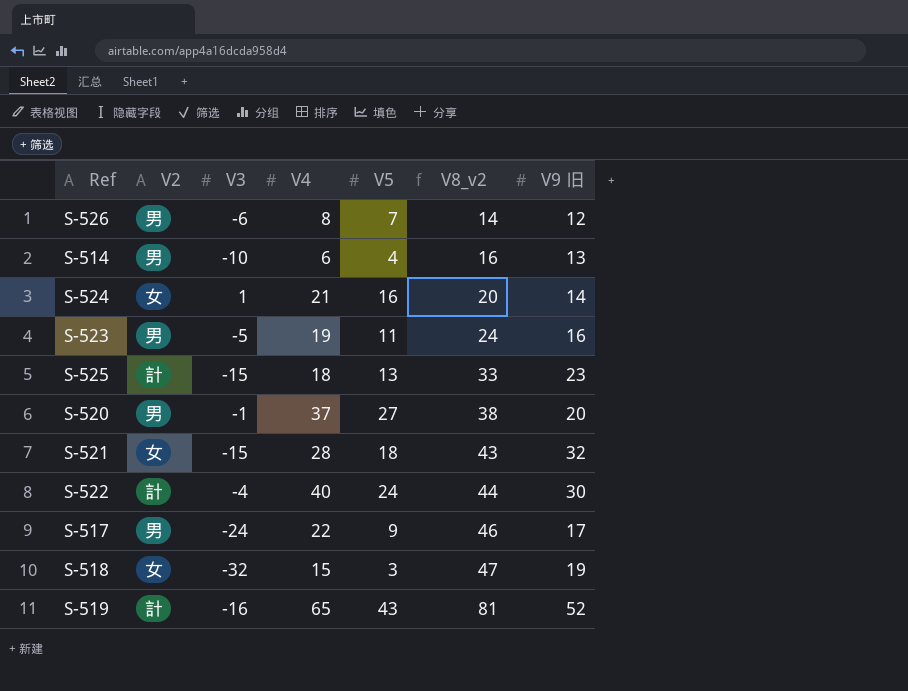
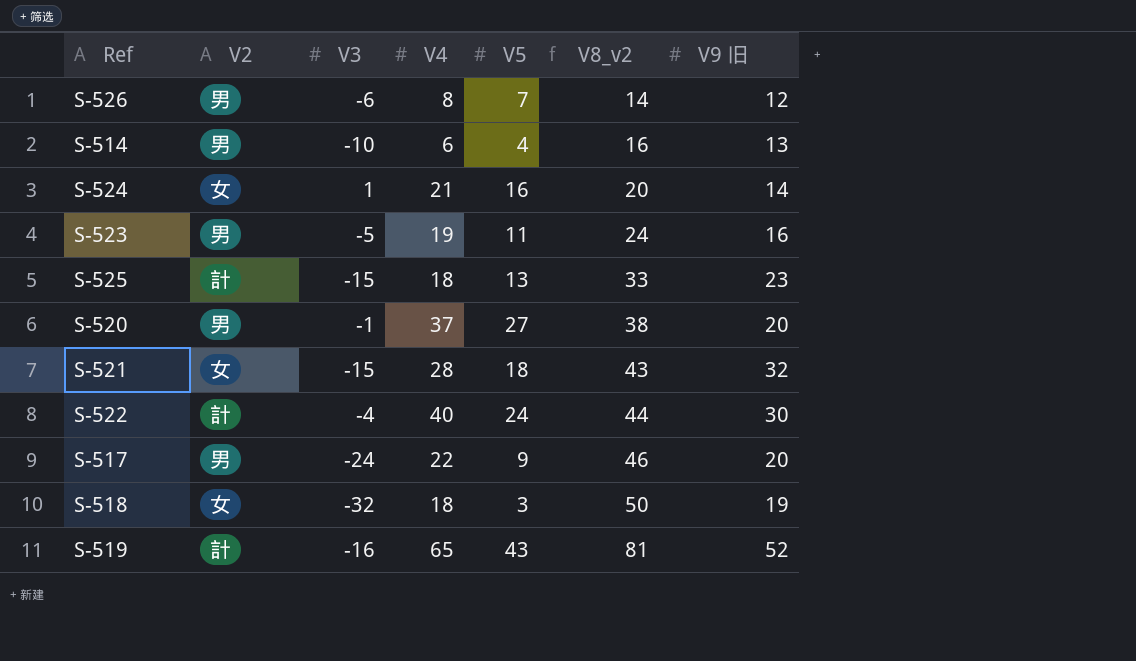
S-517 | V9 旧: 17 -> 20
S-518 | V4: 15 -> 18
S-518 | V8_v2: 47 -> 50

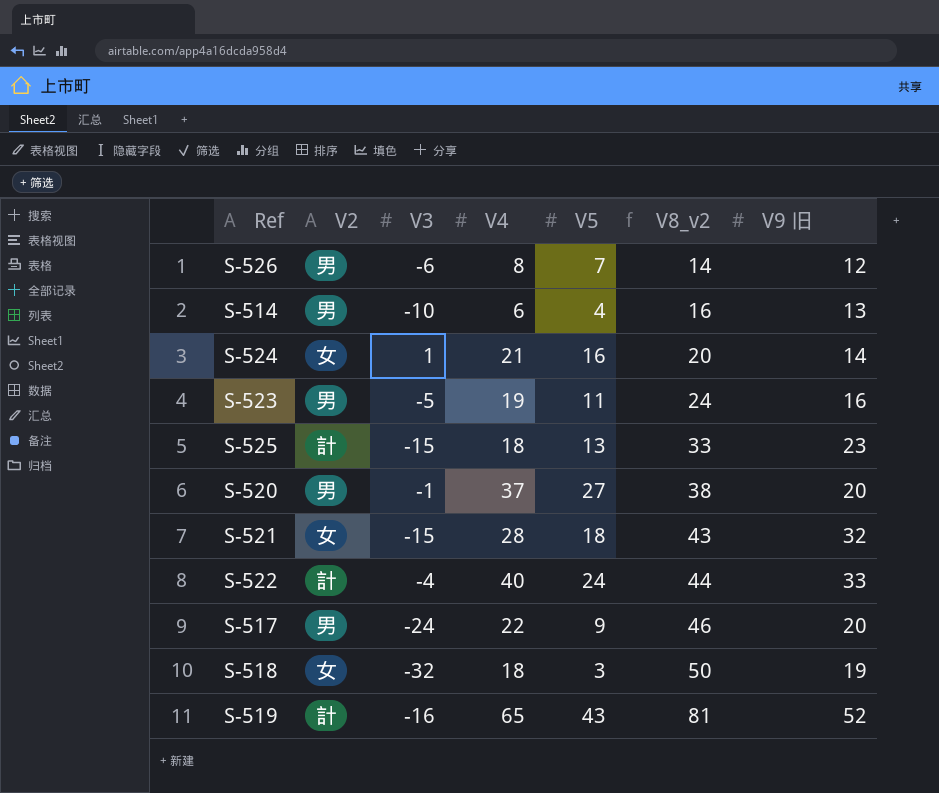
S-522 | V9 旧: 30 -> 33

